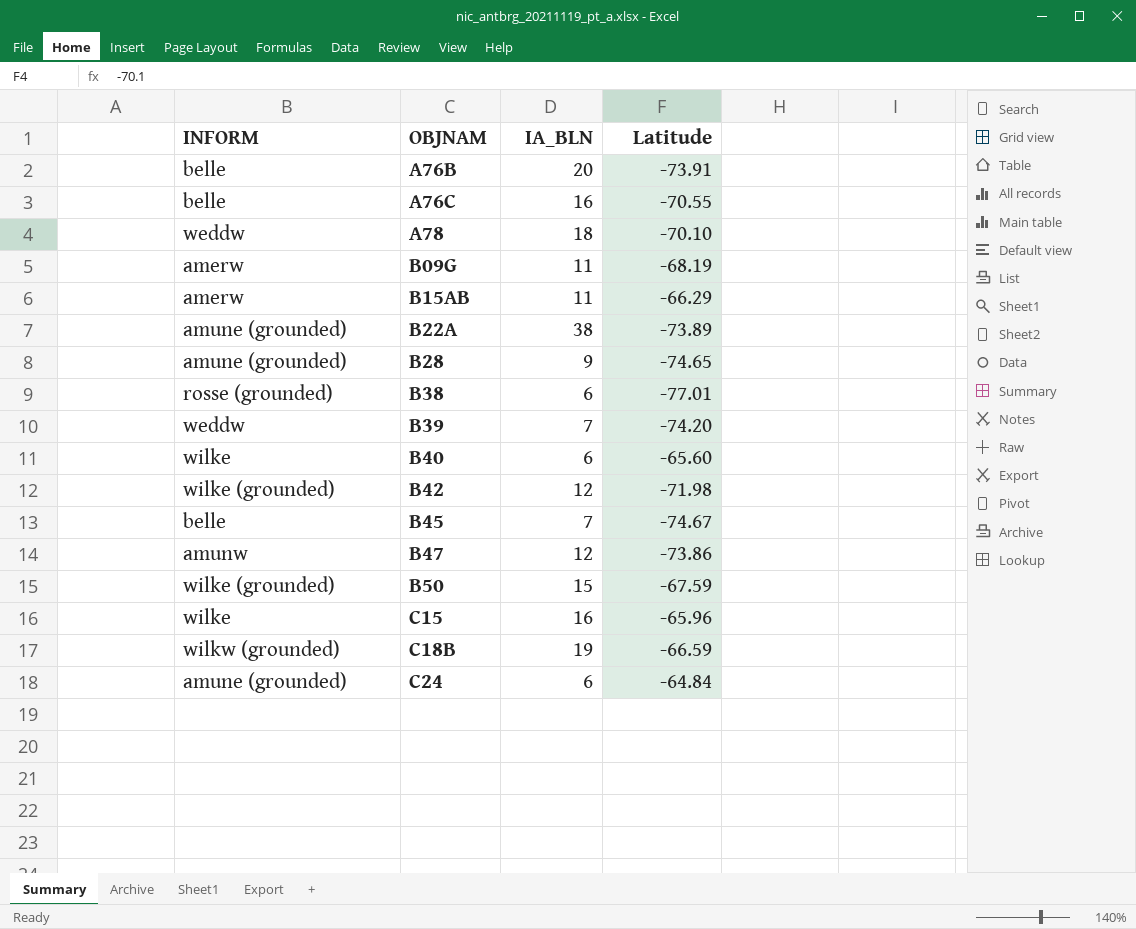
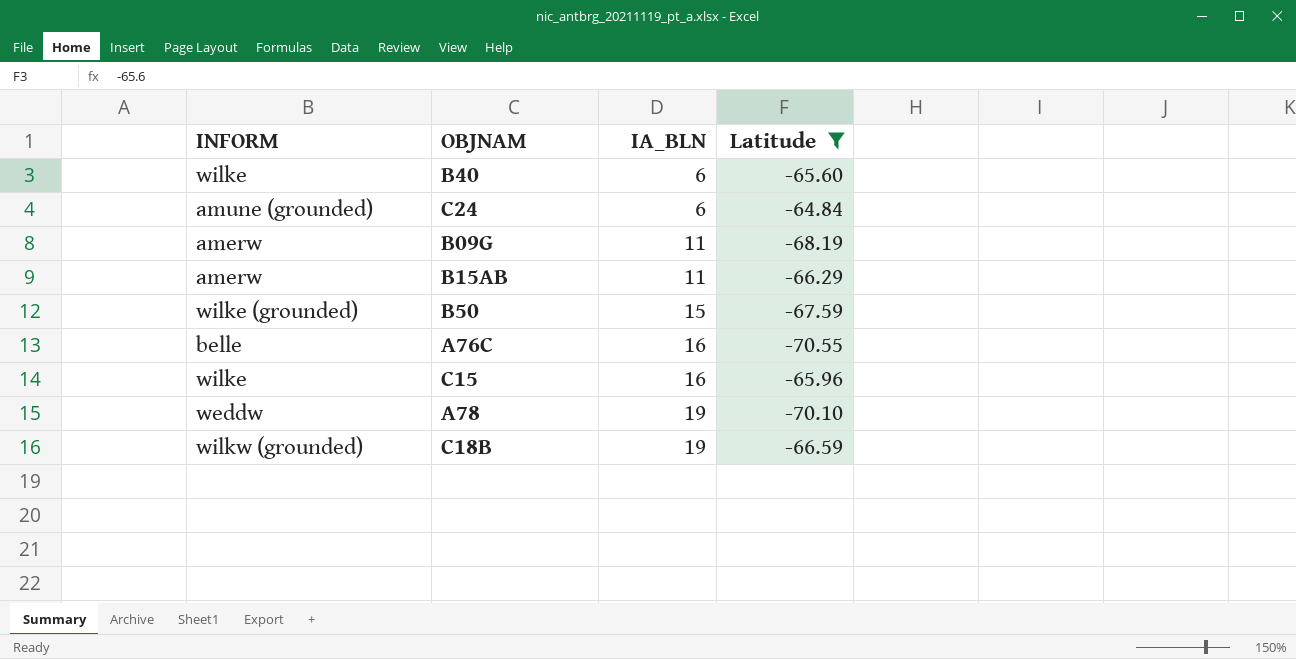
filter: none -> Latitude >= -70.55
row order: OBJNAM ascending -> IA_BLN ascending
A78 | IA_BLN: 18 -> 19

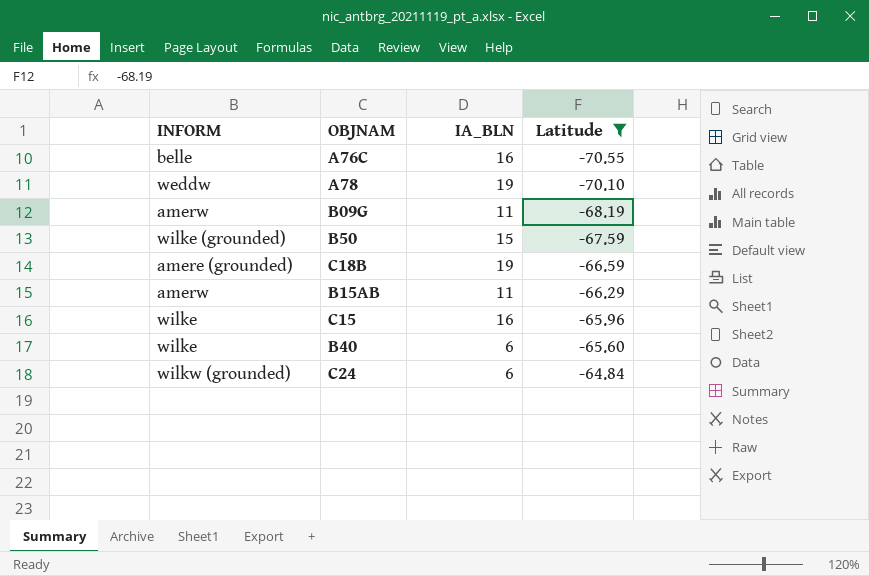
row order: IA_BLN ascending -> Latitude ascending
C18B | INFORM: wilkw (grounded) -> amere (grounded)
C24 | INFORM: amune (grounded) -> wilkw (grounded)

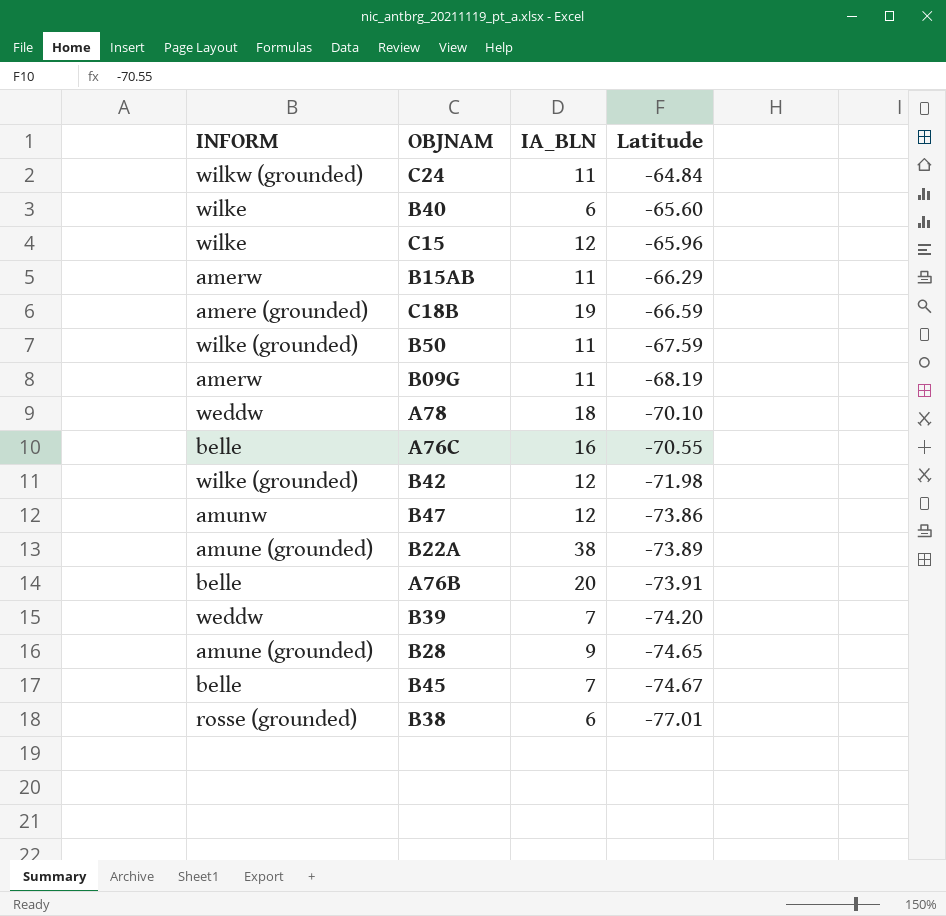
filter: Latitude >= -70.55 -> none
row order: Latitude ascending -> Latitude descending
C24 | IA_BLN: 6 -> 11
C15 | IA_BLN: 16 -> 12
B50 | IA_BLN: 15 -> 11
A78 | IA_BLN: 19 -> 18

